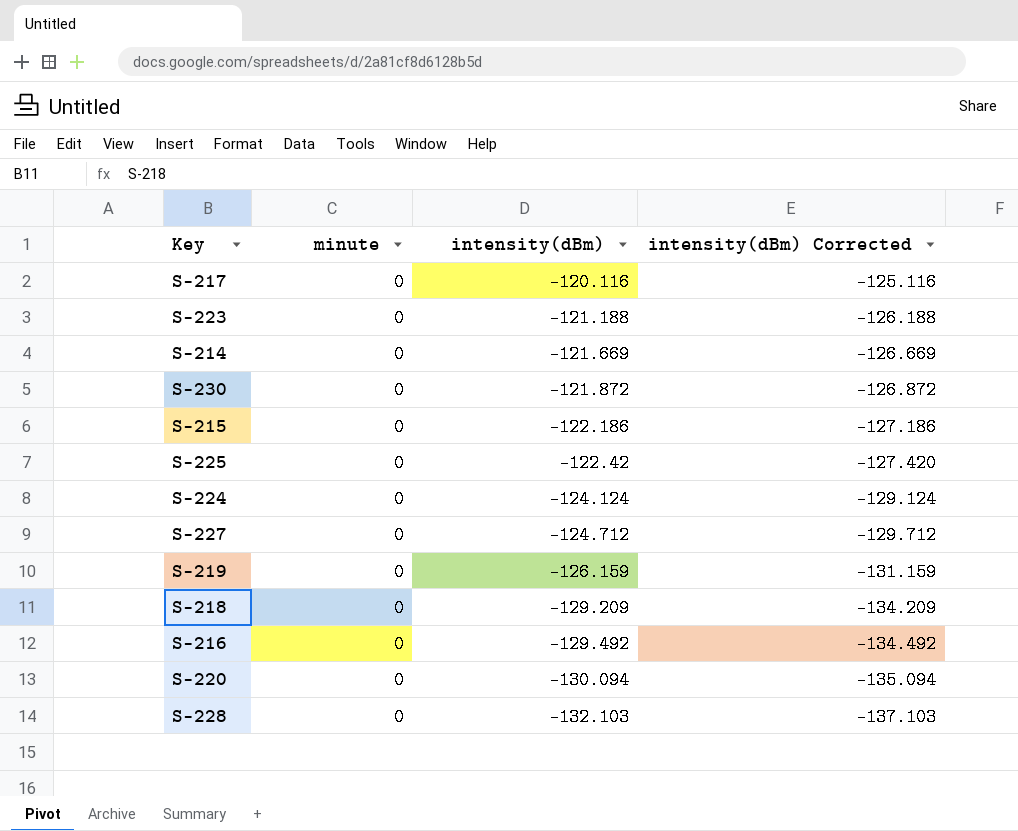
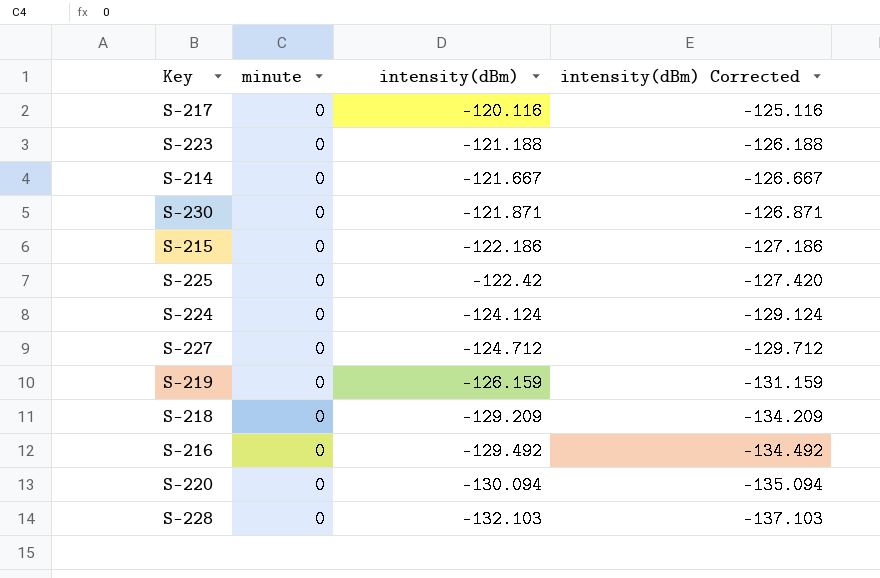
S-214 | intensity(dBm): -121.669 -> -121.667
S-214 | intensity(dBm) Corrected: -126.669 -> -126.667
S-230 | intensity(dBm): -121.872 -> -121.871
S-230 | intensity(dBm) Corrected: -126.872 -> -126.871

